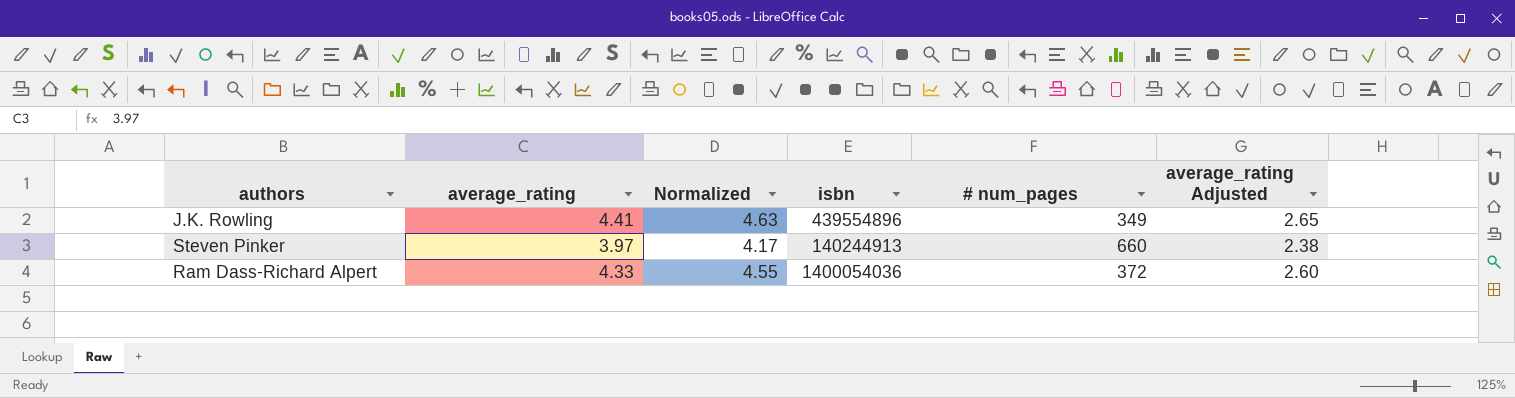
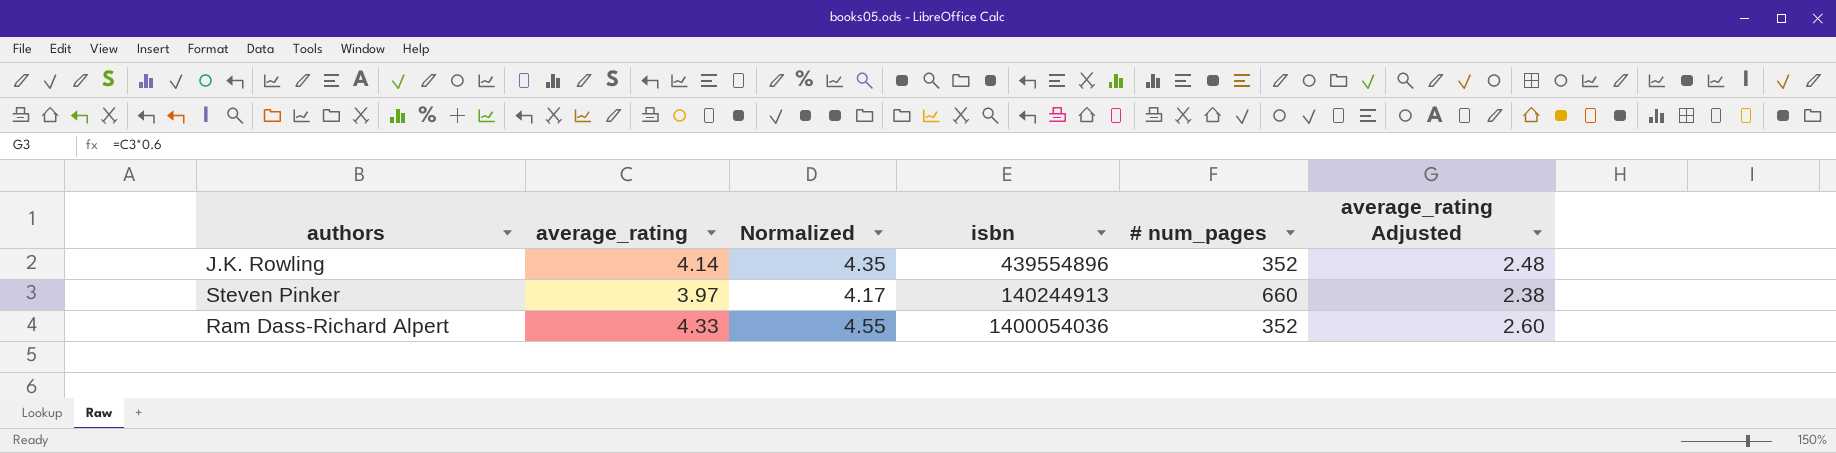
J.K. Rowling | average_rating: 4.41 -> 4.14
J.K. Rowling | Normalized: 4.63 -> 4.35
J.K. Rowling | # num_pages: 349 -> 352
J.K. Rowling | average_rating Adjusted: 2.65 -> 2.48
Ram Dass-Richard Alpert | # num_pages: 372 -> 352

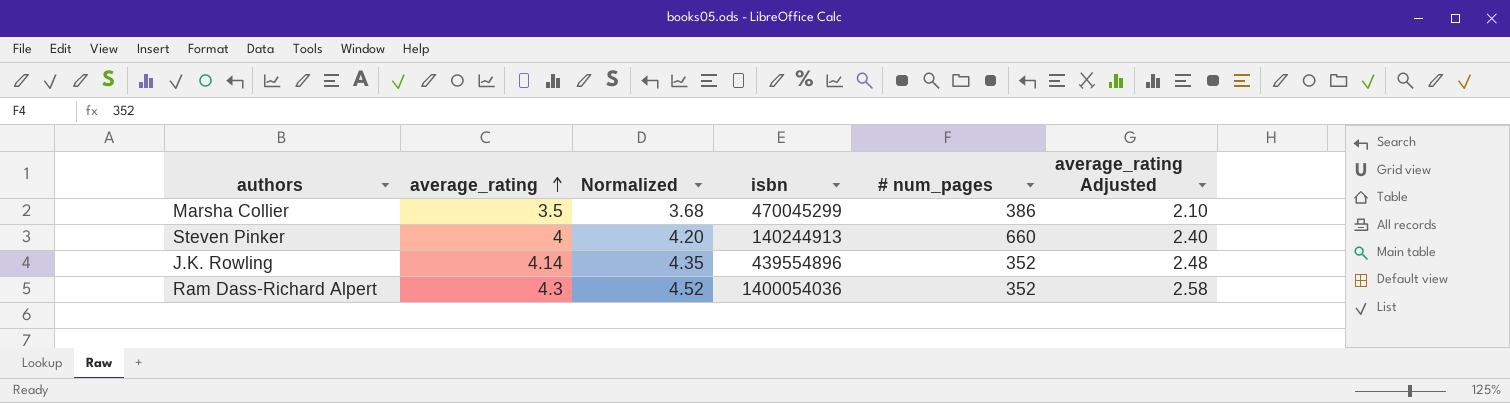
row order: none -> average_rating ascending
row Marsha Collier: none -> 3.5 | 3.68 | 470045299 | 386 | 2.10
Steven Pinker | average_rating: 3.97 -> 4
Steven Pinker | Normalized: 4.17 -> 4.20
Steven Pinker | average_rating Adjusted: 2.38 -> 2.40
Ram Dass-Richard Alpert | average_rating: 4.33 -> 4.3
Ram Dass-Richard Alpert | Normalized: 4.55 -> 4.52
Ram Dass-Richard Alpert | average_rating Adjusted: 2.60 -> 2.58

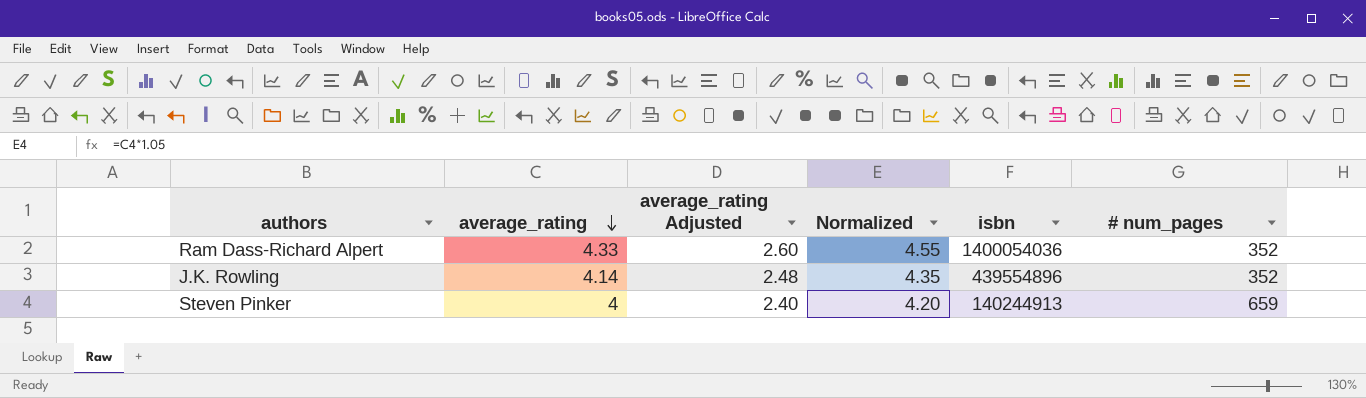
row order: average_rating ascending -> average_rating descending
column average_rating Adjusted | position: 6 -> 3
row Marsha Collier: 3.5 | 3.68 | 470045299 | 386 | 2.10 -> none
Ram Dass-Richard Alpert | average_rating: 4.3 -> 4.33
Ram Dass-Richard Alpert | average_rating Adjusted: 2.58 -> 2.60
Ram Dass-Richard Alpert | Normalized: 4.52 -> 4.55
Steven Pinker | # num_pages: 660 -> 659

